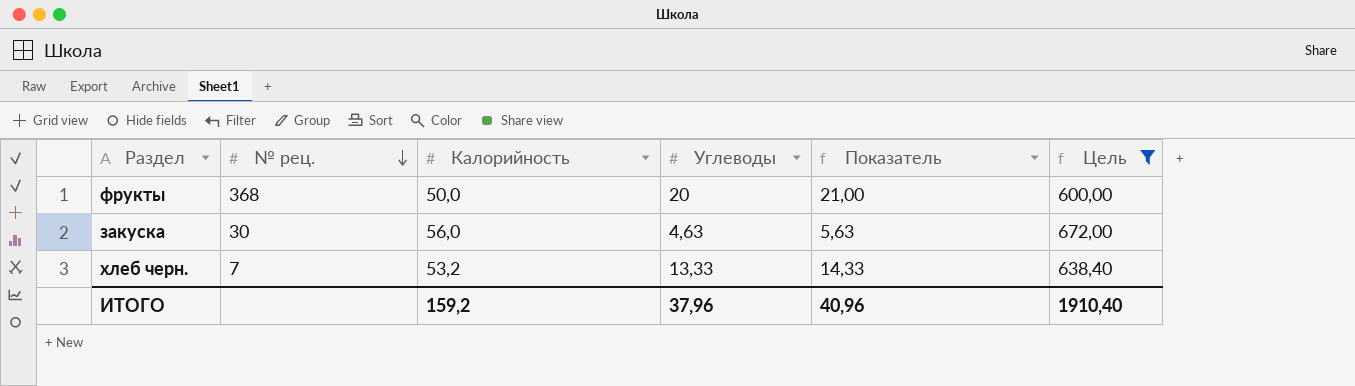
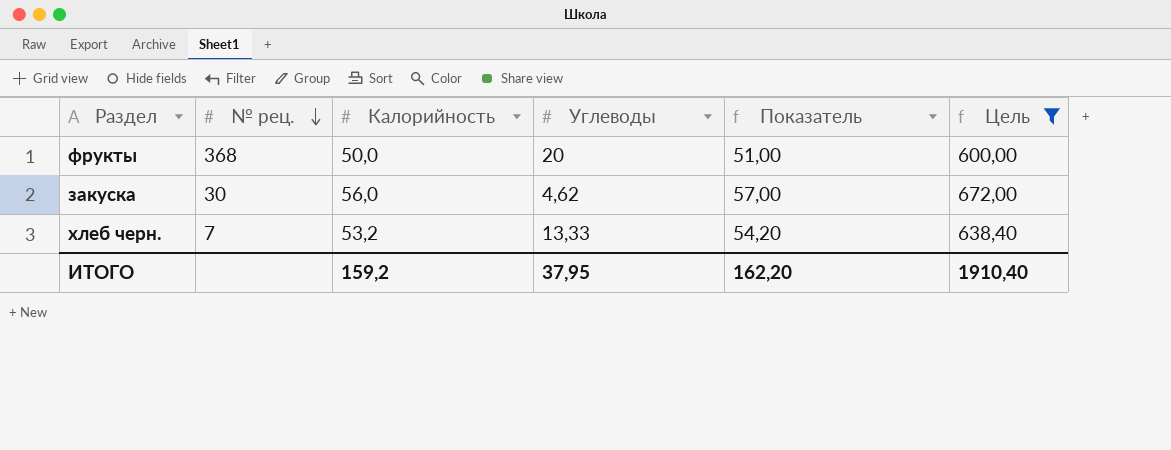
column Показатель | formula: [Углеводы] + 1 -> [Калорийность] + 1
закуска | Углеводы: 4,63 -> 4,62
ИТОГО | Углеводы: 37,96 -> 37,95
ИТОГО | Показатель: 40,96 -> 162,20

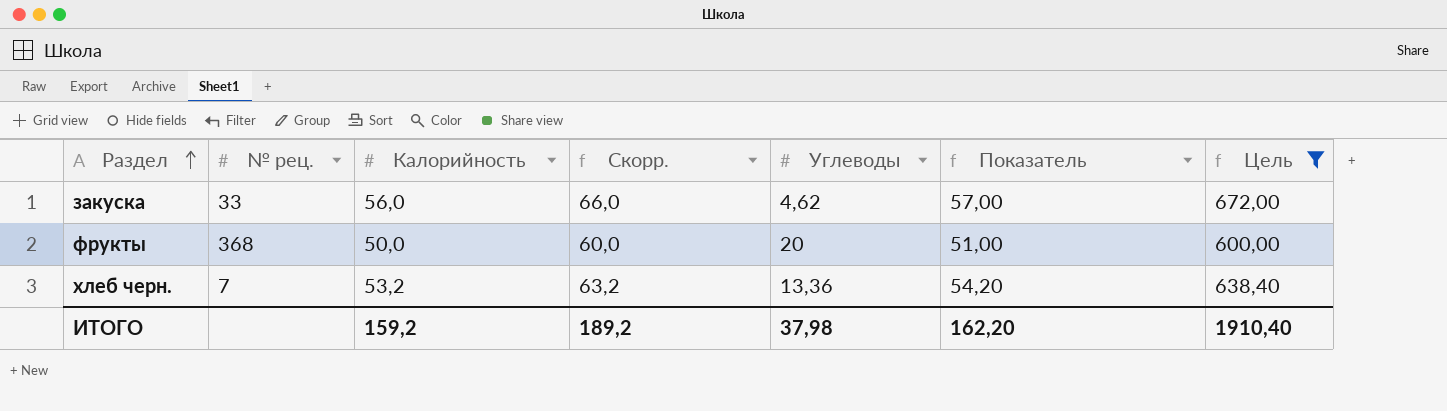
row order: № рец. descending -> Раздел ascending
column Скорр. | formula: none -> [Калорийность] + 10
закуска | № рец.: 30 -> 33
хлеб черн. | Углеводы: 13,33 -> 13,36
ИТОГО | Углеводы: 37,95 -> 37,98

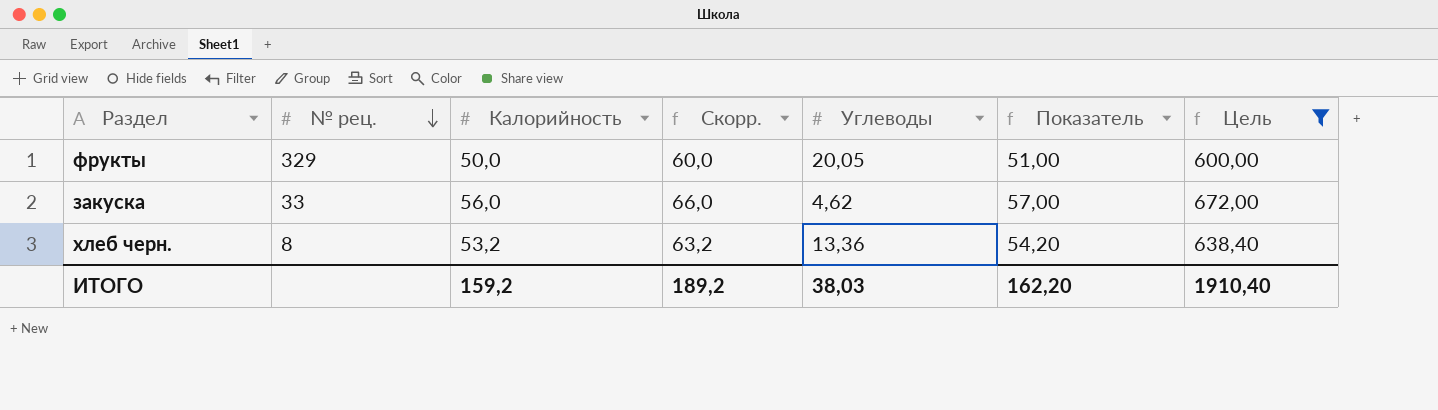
row order: Раздел ascending -> № рец. descending
фрукты | № рец.: 368 -> 329
фрукты | Углеводы: 20 -> 20,05
хлеб черн. | № рец.: 7 -> 8
ИТОГО | Углеводы: 37,98 -> 38,03

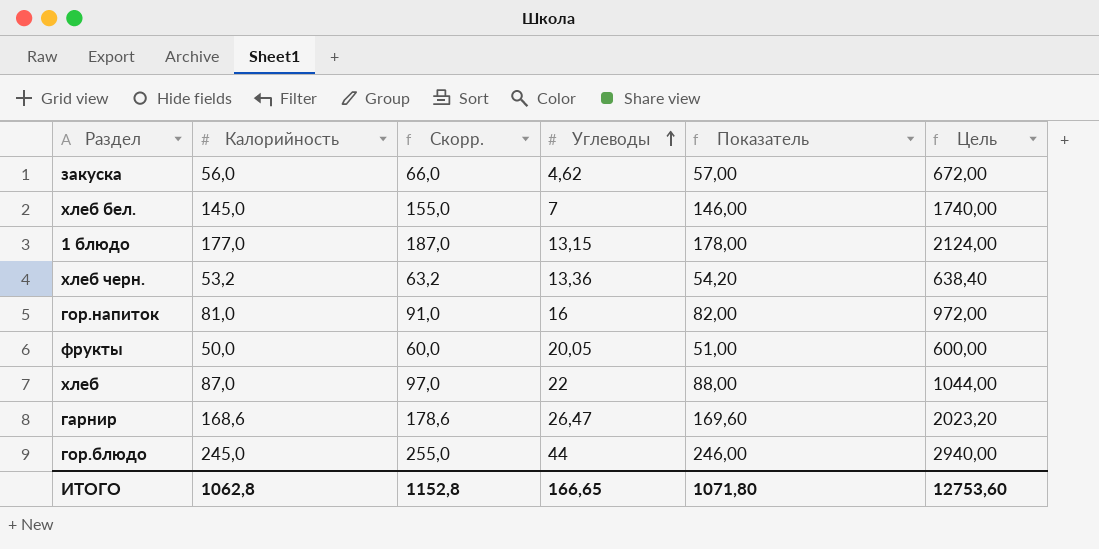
filter: Цель <= 672,00 -> none
row order: № рец. descending -> Углеводы ascending
column № рец. | position: 2 -> none
ИТОГО | Калорийность: 159,2 -> 1062,8
ИТОГО | Скорр.: 189,2 -> 1152,8
ИТОГО | Углеводы: 38,03 -> 166,65
ИТОГО | Показатель: 162,20 -> 1071,80
ИТОГО | Цель: 1910,40 -> 12753,60

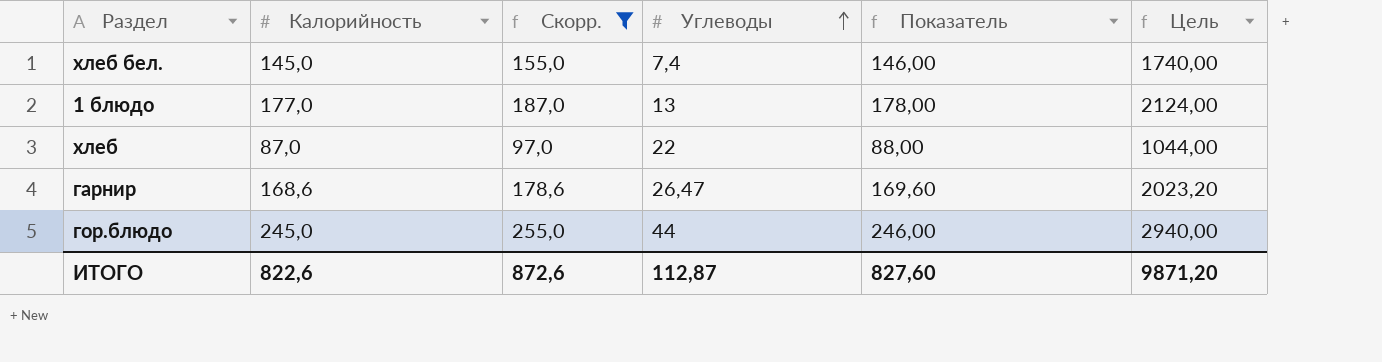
filter: none -> Скорр. >= 97,0
хлеб бел. | Углеводы: 7 -> 7,4
1 блюдо | Углеводы: 13,15 -> 13
ИТОГО | Калорийность: 1062,8 -> 822,6
ИТОГО | Скорр.: 1152,8 -> 872,6
ИТОГО | Углеводы: 166,65 -> 112,87
ИТОГО | Показатель: 1071,80 -> 827,60
ИТОГО | Цель: 12753,60 -> 9871,20

